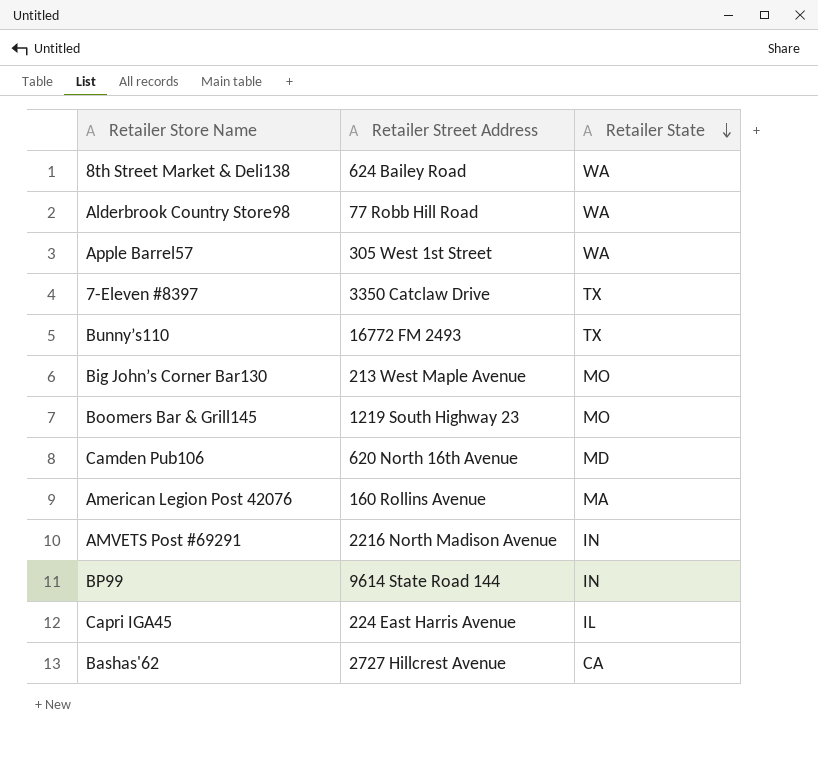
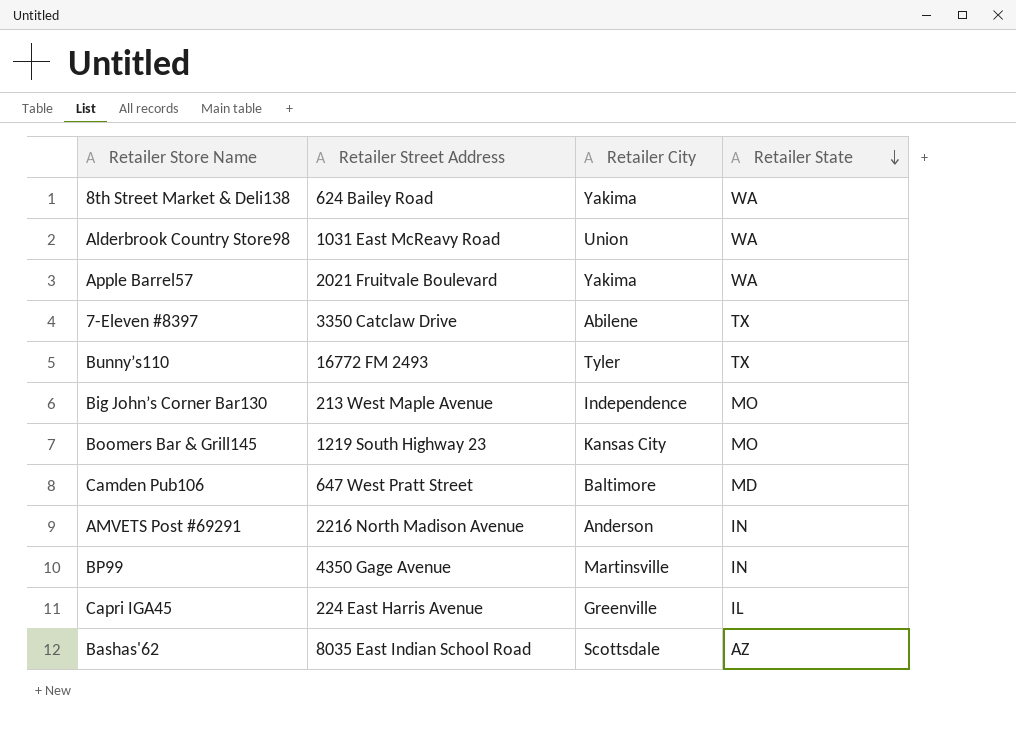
column Retailer City | position: none -> 3
row American Legion Post 42076: 160 Rollins Avenue | MA -> none
Alderbrook Country Store98 | Retailer Street Address: 77 Robb Hill Road -> 1031 East McReavy Road
Apple Barrel57 | Retailer Street Address: 305 West 1st Street -> 2021 Fruitvale Boulevard
Camden Pub106 | Retailer Street Address: 620 North 16th Avenue -> 647 West Pratt Street
BP99 | Retailer Street Address: 9614 State Road 144 -> 4350 Gage Avenue
Bashas'62 | Retailer Street Address: 2727 Hillcrest Avenue -> 8035 East Indian School Road
Bashas'62 | Retailer State: CA -> AZ

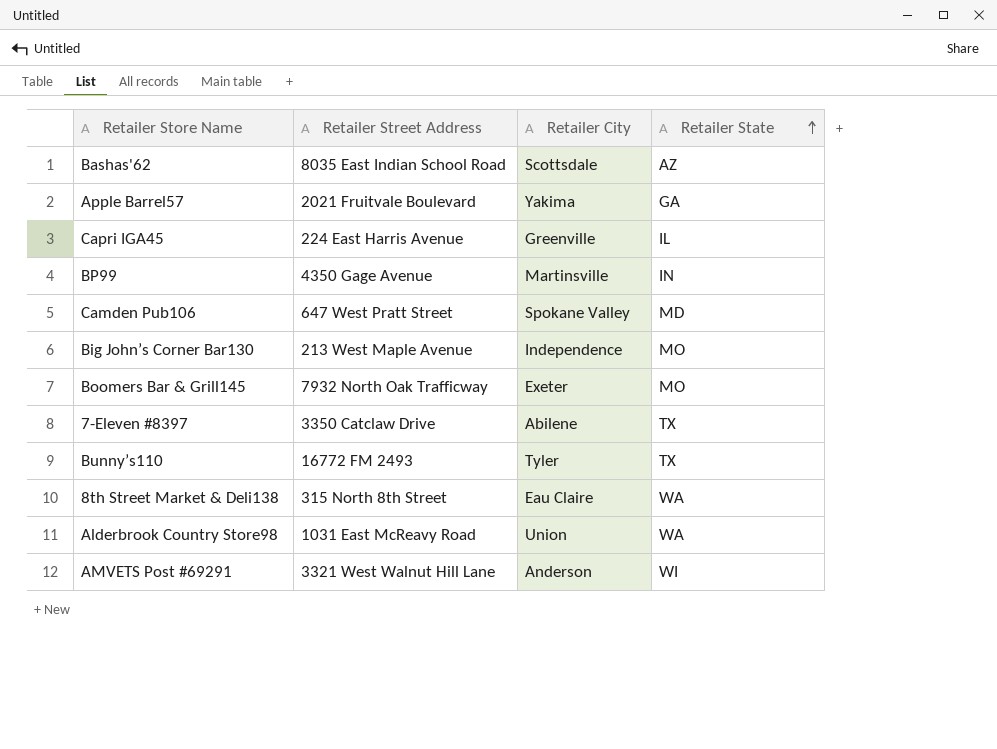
row order: Retailer State descending -> Retailer State ascending
Apple Barrel57 | Retailer State: WA -> GA
Camden Pub106 | Retailer City: Baltimore -> Spokane Valley
Boomers Bar & Grill145 | Retailer Street Address: 1219 South Highway 23 -> 7932 North Oak Trafficway
Boomers Bar & Grill145 | Retailer City: Kansas City -> Exeter
8th Street Market & Deli138 | Retailer Street Address: 624 Bailey Road -> 315 North 8th Street
8th Street Market & Deli138 | Retailer City: Yakima -> Eau Claire
AMVETS Post #69291 | Retailer Street Address: 2216 North Madison Avenue -> 3321 West Walnut Hill Lane
AMVETS Post #69291 | Retailer State: IN -> WI

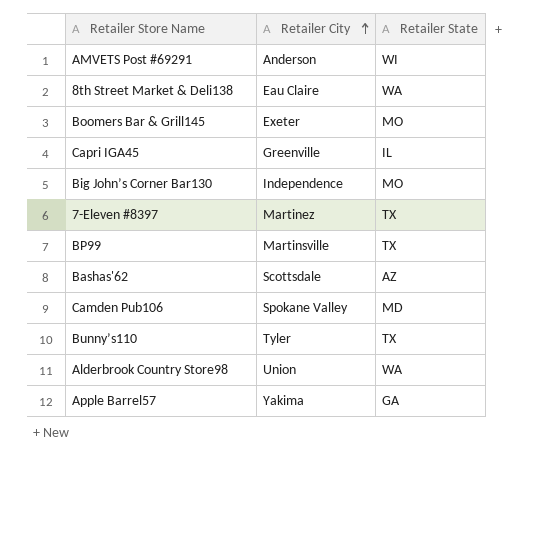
row order: Retailer State ascending -> Retailer City ascending
column Retailer Street Address | position: 2 -> none
7-Eleven #8397 | Retailer City: Abilene -> Martinez
BP99 | Retailer State: IN -> TX

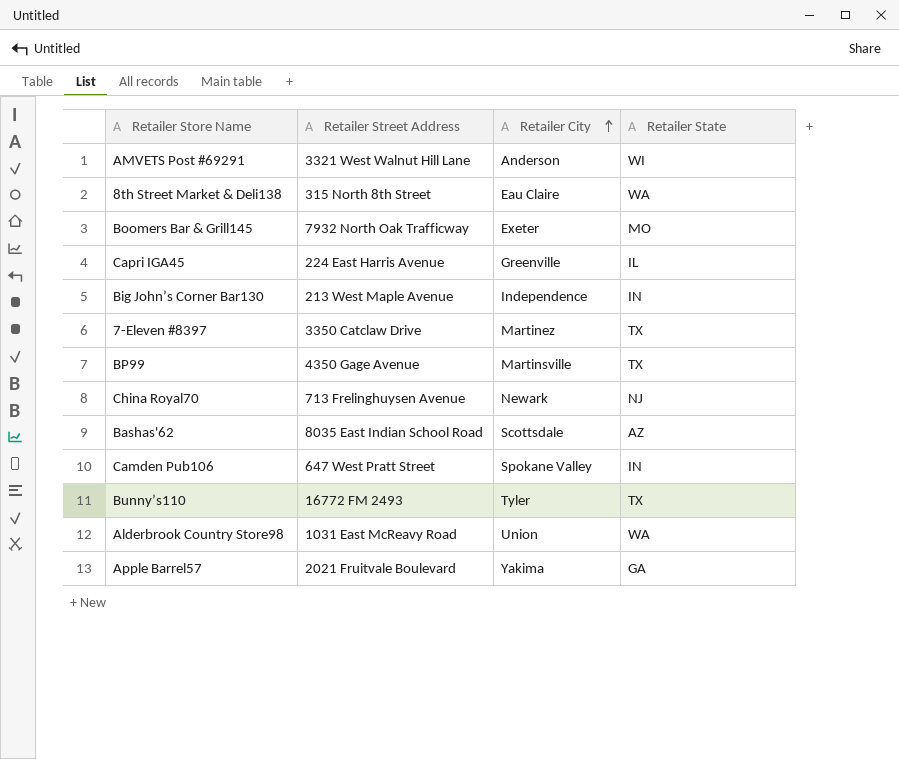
column Retailer Street Address | position: none -> 2
Big John’s Corner Bar130 | Retailer State: MO -> IN
row China Royal70: none -> 713 Frelinghuysen Avenue | Newark | NJ
Camden Pub106 | Retailer State: MD -> IN

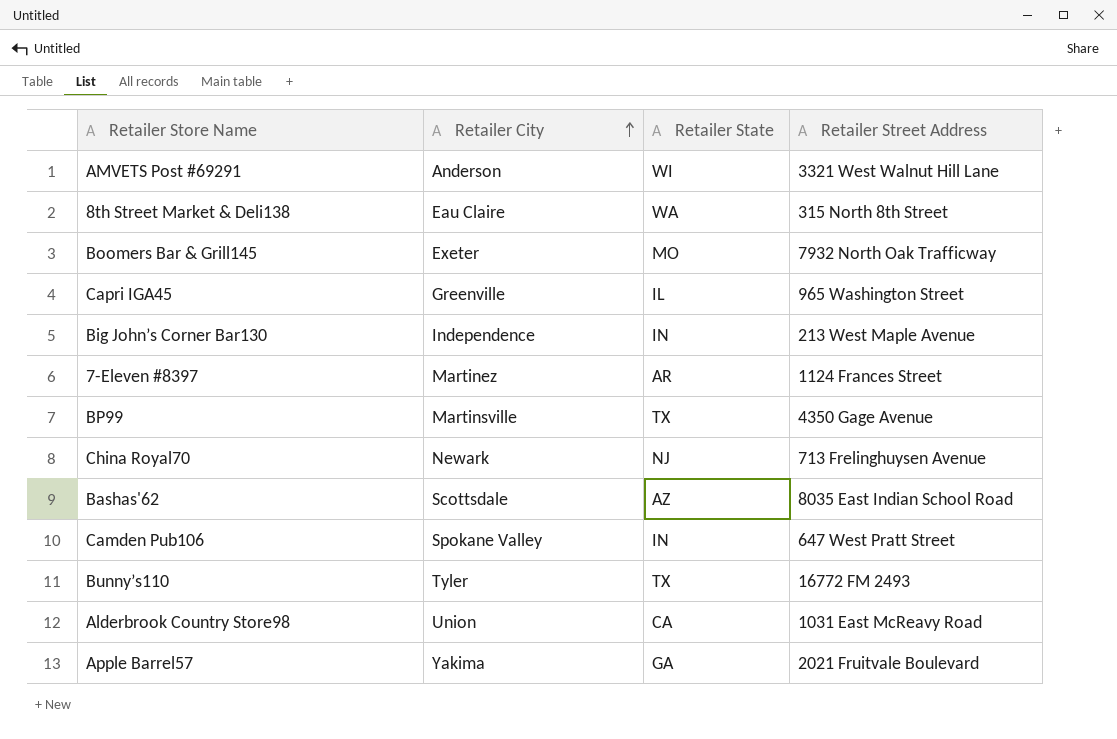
column Retailer Street Address | position: 2 -> 4
Capri IGA45 | Retailer Street Address: 224 East Harris Avenue -> 965 Washington Street
7-Eleven #8397 | Retailer State: TX -> AR
7-Eleven #8397 | Retailer Street Address: 3350 Catclaw Drive -> 1124 Frances Street
Alderbrook Country Store98 | Retailer State: WA -> CA

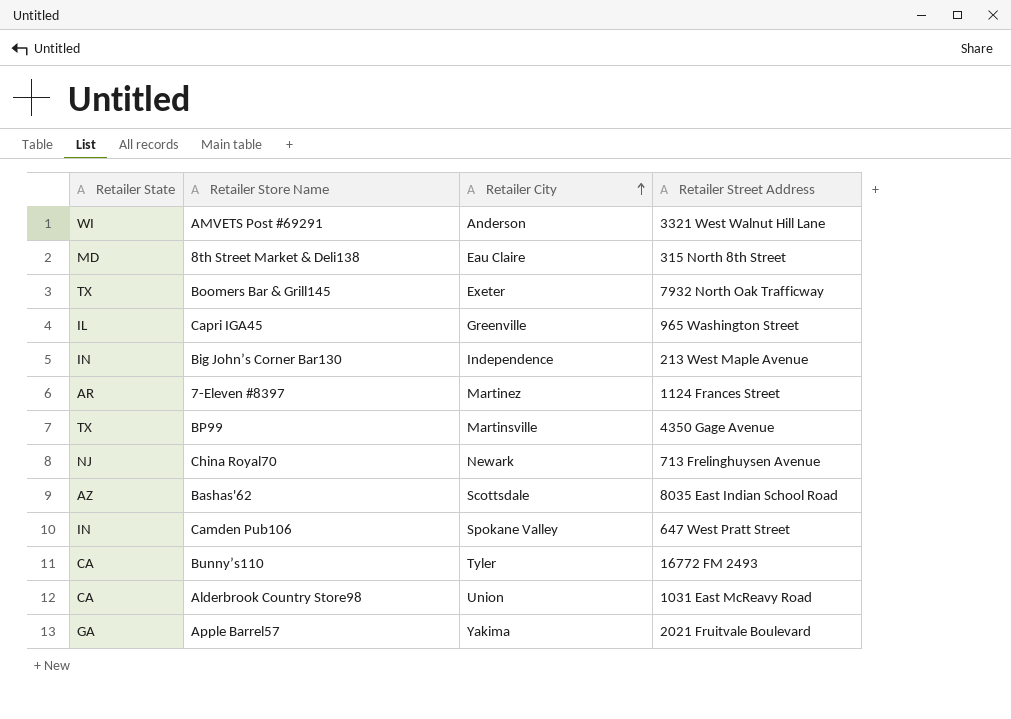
column Retailer State | position: 3 -> 1
8th Street Market & Deli138 | Retailer State: WA -> MD
Boomers Bar & Grill145 | Retailer State: MO -> TX
Bunny’s110 | Retailer State: TX -> CA

